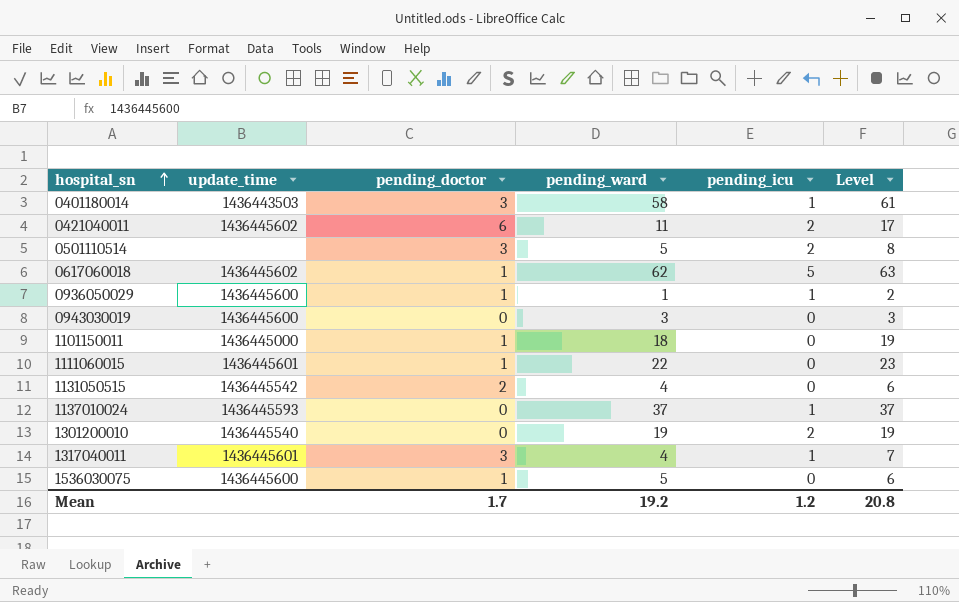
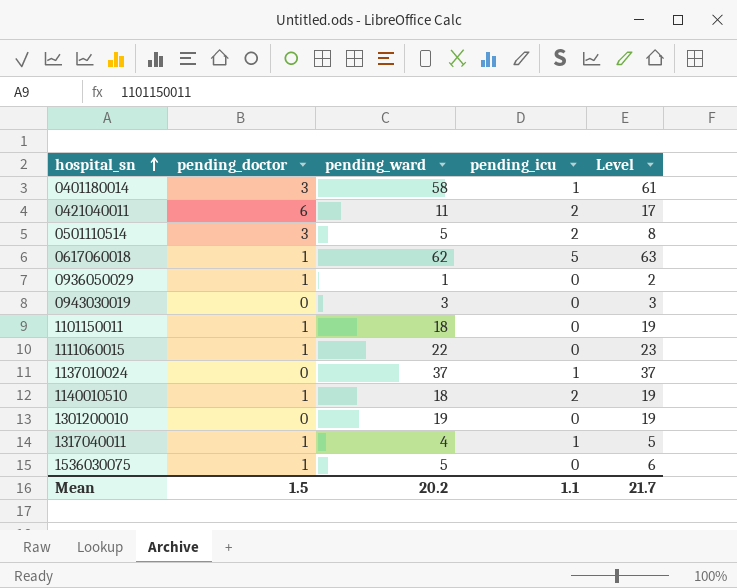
column update_time | position: 2 -> none
row 1131050515: 1436445542 | 2 | 4 | 0 | 6 -> none
0936050029 | pending_icu: 1 -> 0
row 1140010510: none -> 1 | 18 | 2 | 19
1301200010 | pending_icu: 2 -> 0
1317040011 | pending_doctor: 3 -> 1
1317040011 | Level: 7 -> 5
Mean | pending_doctor: 1.7 -> 1.5
Mean | pending_ward: 19.2 -> 20.2
Mean | pending_icu: 1.2 -> 1.1
Mean | Level: 20.8 -> 21.7

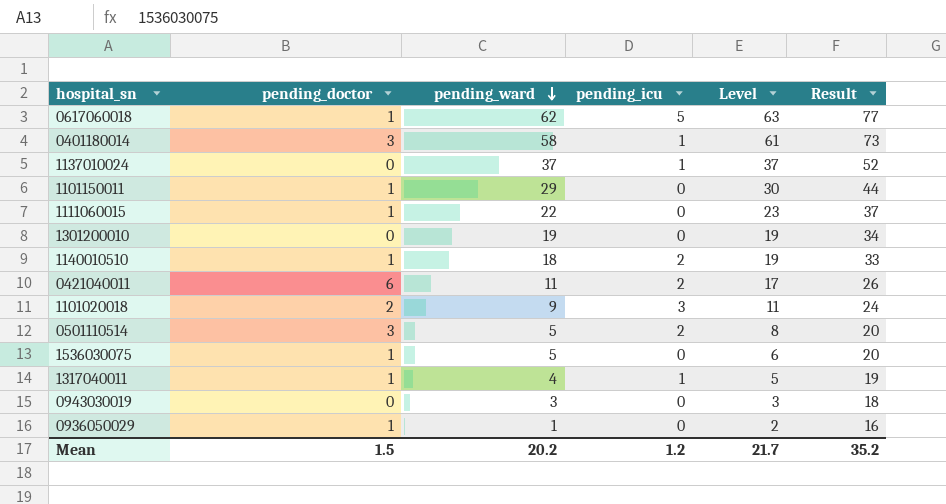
row order: hospital_sn ascending -> pending_ward descending
column Result | formula: none -> [pending_ward] + 15
1101150011 | pending_ward: 18 -> 29
1101150011 | Level: 19 -> 30
row 1101020018: none -> 2 | 9 | 3 | 11 | 24
Mean | pending_icu: 1.1 -> 1.2

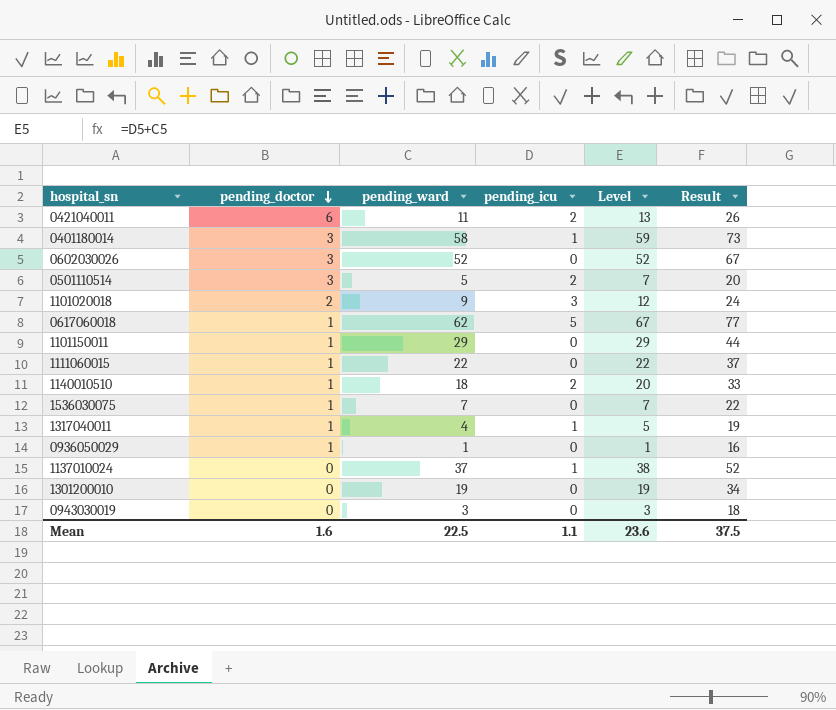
row order: pending_ward descending -> pending_doctor descending
column Level | formula: [pending_doctor] + [pending_ward] -> [pending_ward] + [pending_icu]
row 0602030026: none -> 3 | 52 | 0 | 52 | 67
1536030075 | pending_ward: 5 -> 7
1536030075 | Result: 20 -> 22
Mean | pending_doctor: 1.5 -> 1.6
Mean | pending_ward: 20.2 -> 22.5
Mean | pending_icu: 1.2 -> 1.1
Mean | Level: 21.7 -> 23.6
Mean | Result: 35.2 -> 37.5

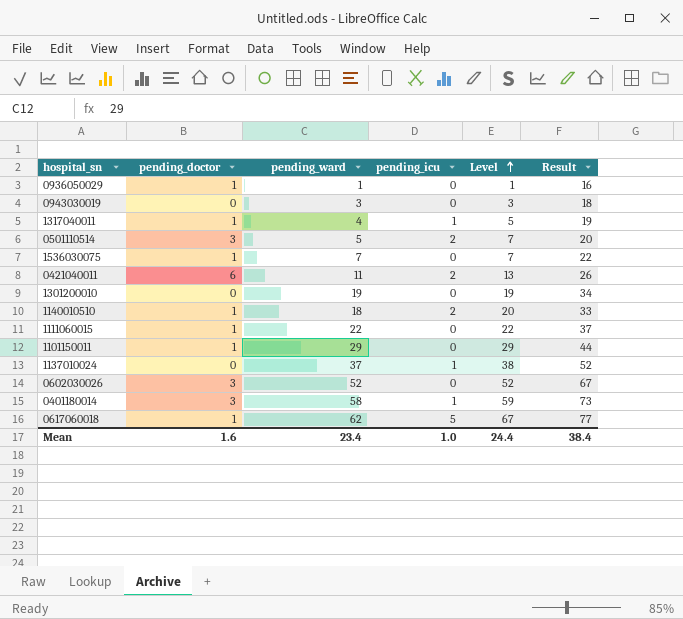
row order: pending_doctor descending -> Level ascending
row 1101020018: 2 | 9 | 3 | 12 | 24 -> none
Mean | pending_ward: 22.5 -> 23.4
Mean | pending_icu: 1.1 -> 1.0
Mean | Level: 23.6 -> 24.4
Mean | Result: 37.5 -> 38.4

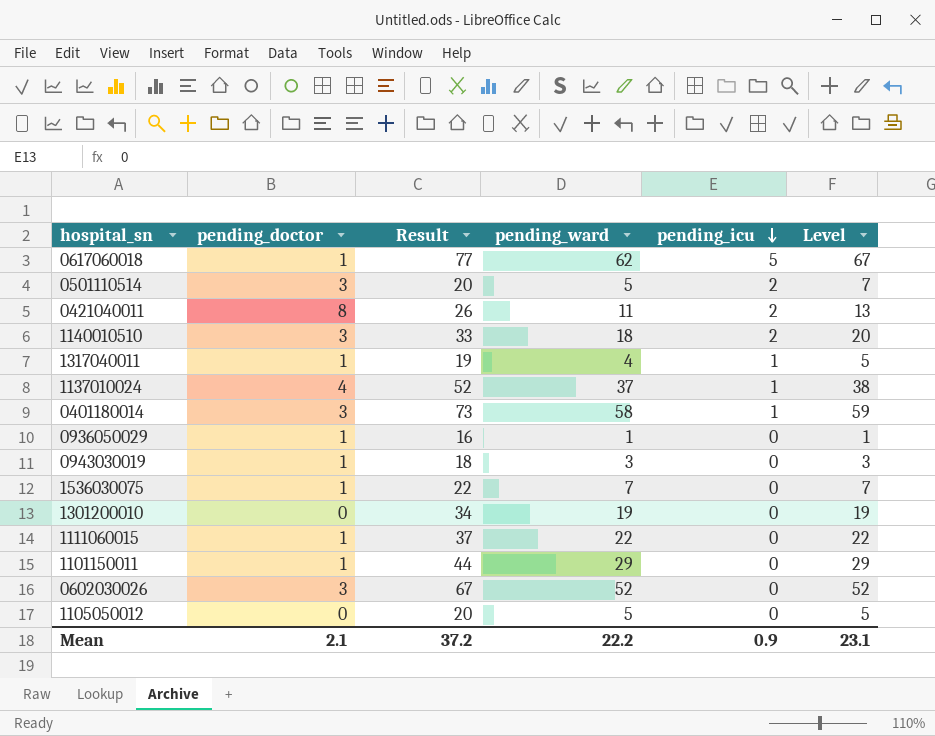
row order: Level ascending -> pending_icu descending
column Result | position: 6 -> 3
0421040011 | pending_doctor: 6 -> 8
1140010510 | pending_doctor: 1 -> 3
1137010024 | pending_doctor: 0 -> 4
0943030019 | pending_doctor: 0 -> 1
row 1105050012: none -> 0 | 20 | 5 | 0 | 5
Mean | pending_doctor: 1.6 -> 2.1
Mean | Result: 38.4 -> 37.2
Mean | pending_ward: 23.4 -> 22.2
Mean | pending_icu: 1.0 -> 0.9
Mean | Level: 24.4 -> 23.1

